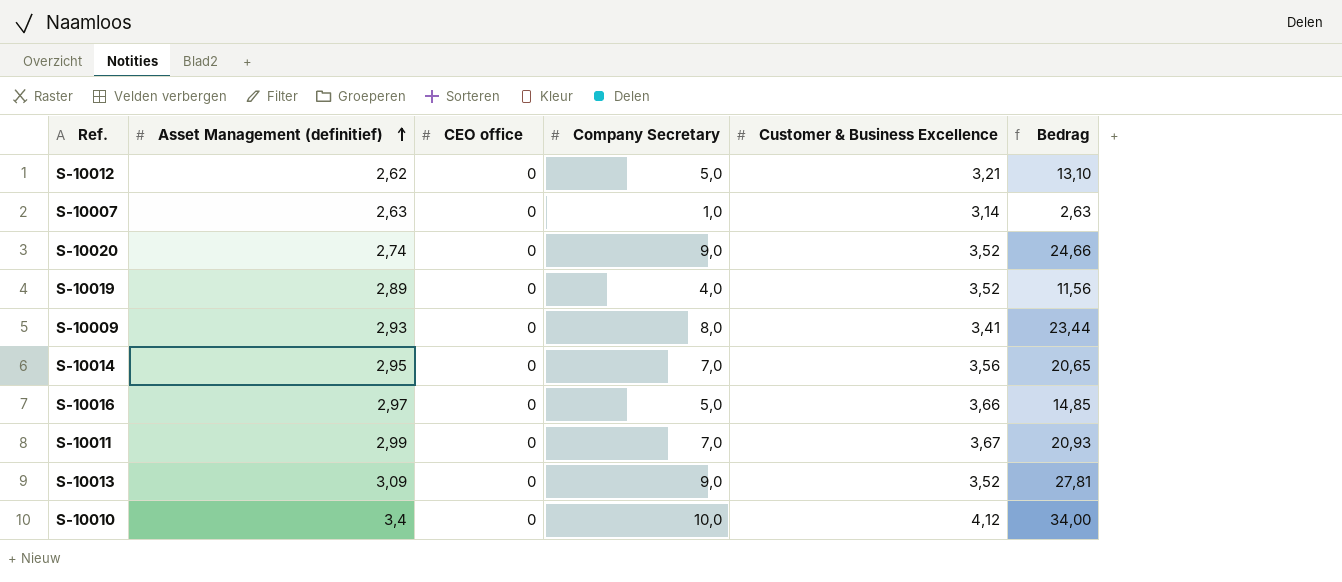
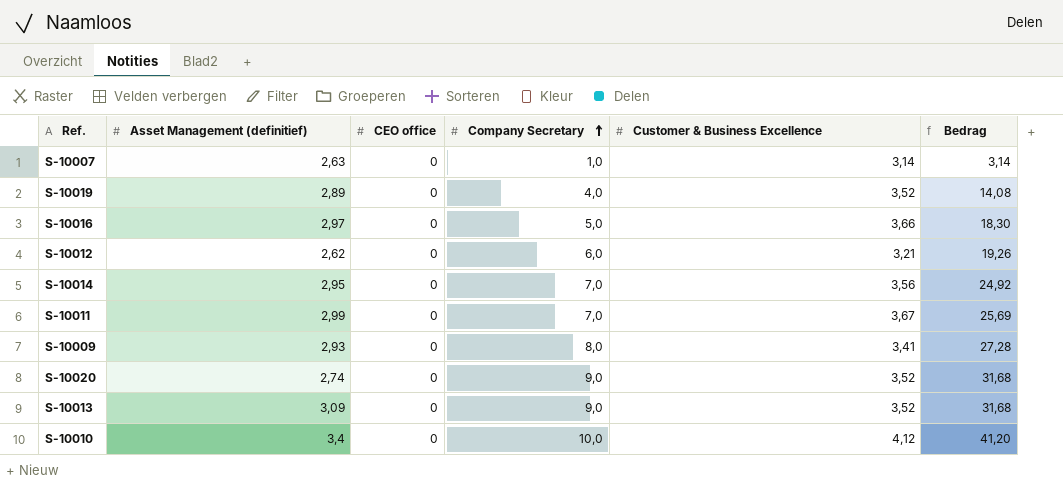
row order: Asset Management (definitief) ascending -> Company Secretary ascending
column Bedrag | formula: [Asset Management (definitief)] * [Company Secretary] -> [Company Secretary] * [Customer & Business Excellence]
S-10012 | Company Secretary: 5,0 -> 6,0

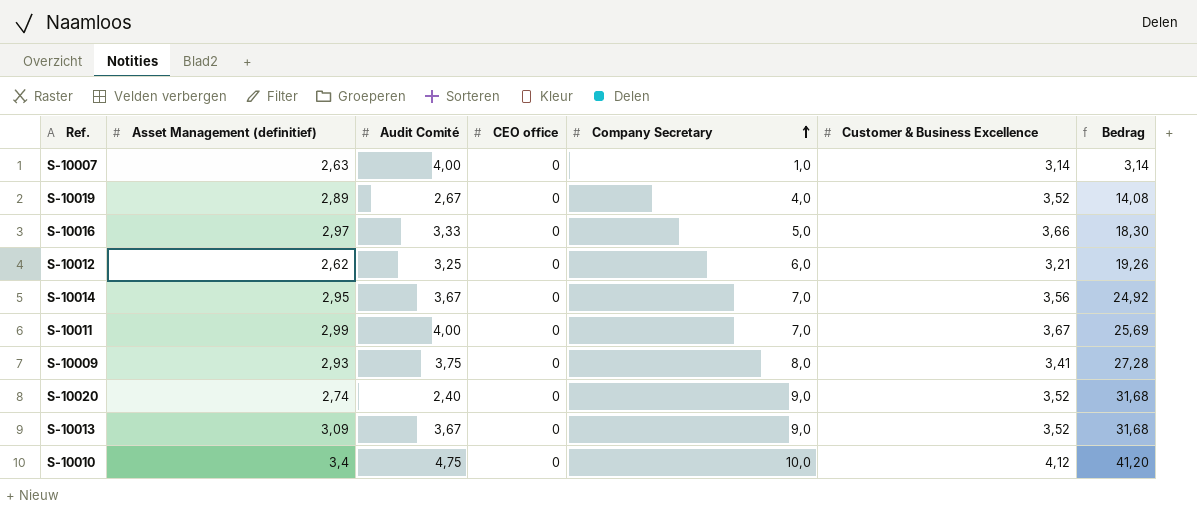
column Audit Comité | position: none -> 3

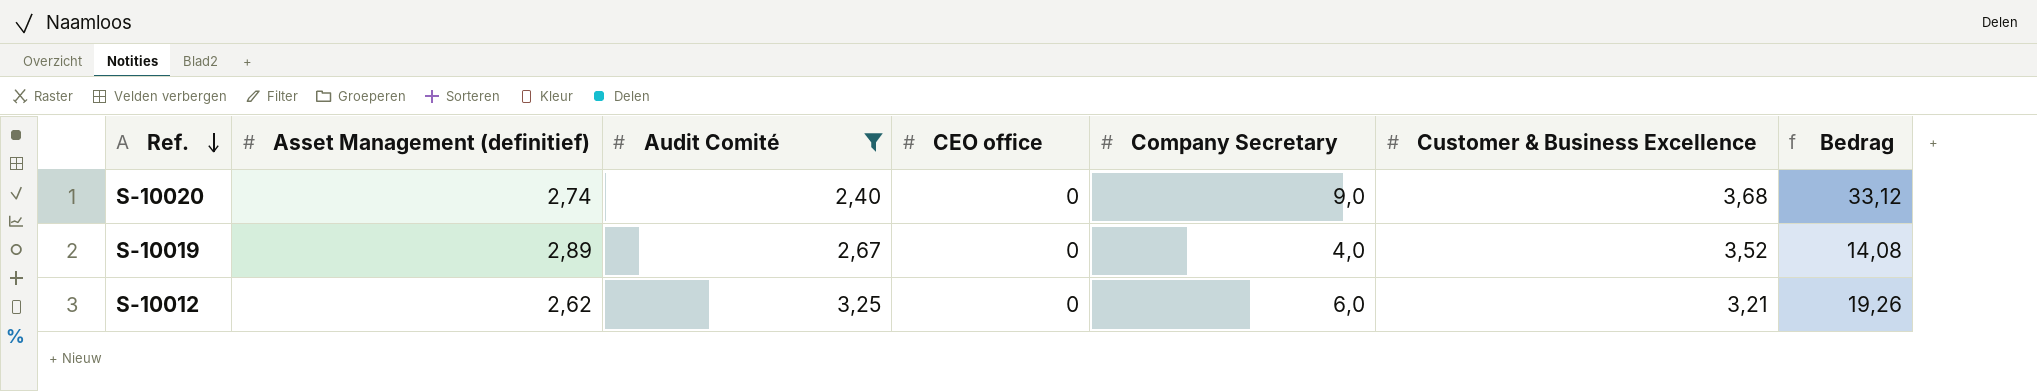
filter: none -> Audit Comité <= 3,25
row order: Company Secretary ascending -> Ref. descending
S-10020 | Customer & Business Excellence: 3,52 -> 3,68
S-10020 | Bedrag: 31,68 -> 33,12

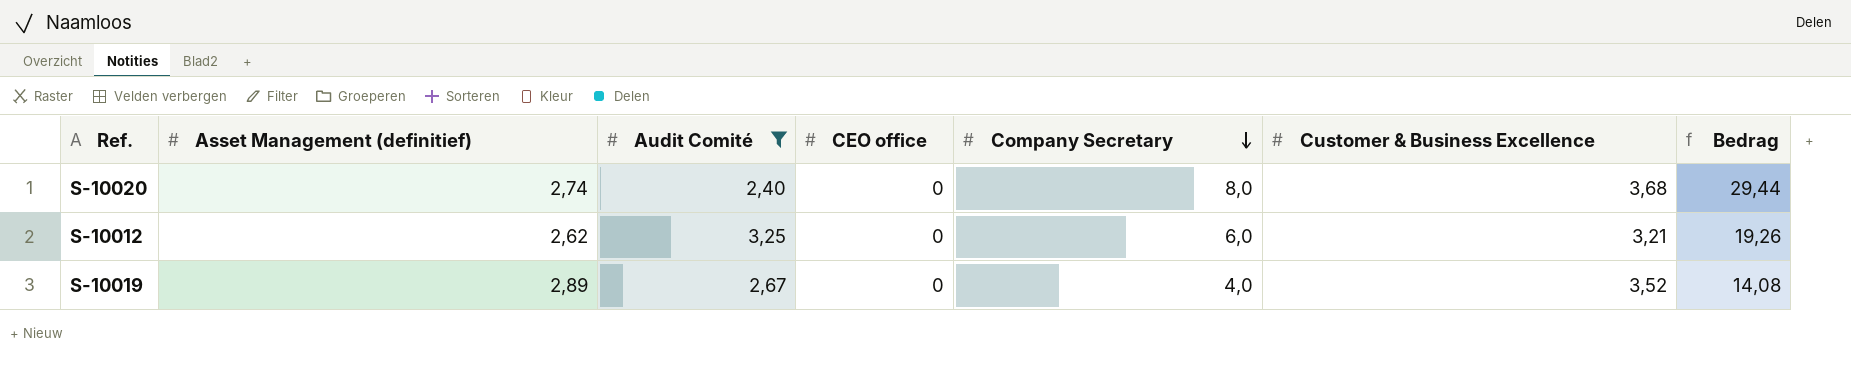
row order: Ref. descending -> Company Secretary descending
S-10020 | Company Secretary: 9,0 -> 8,0
S-10020 | Bedrag: 33,12 -> 29,44

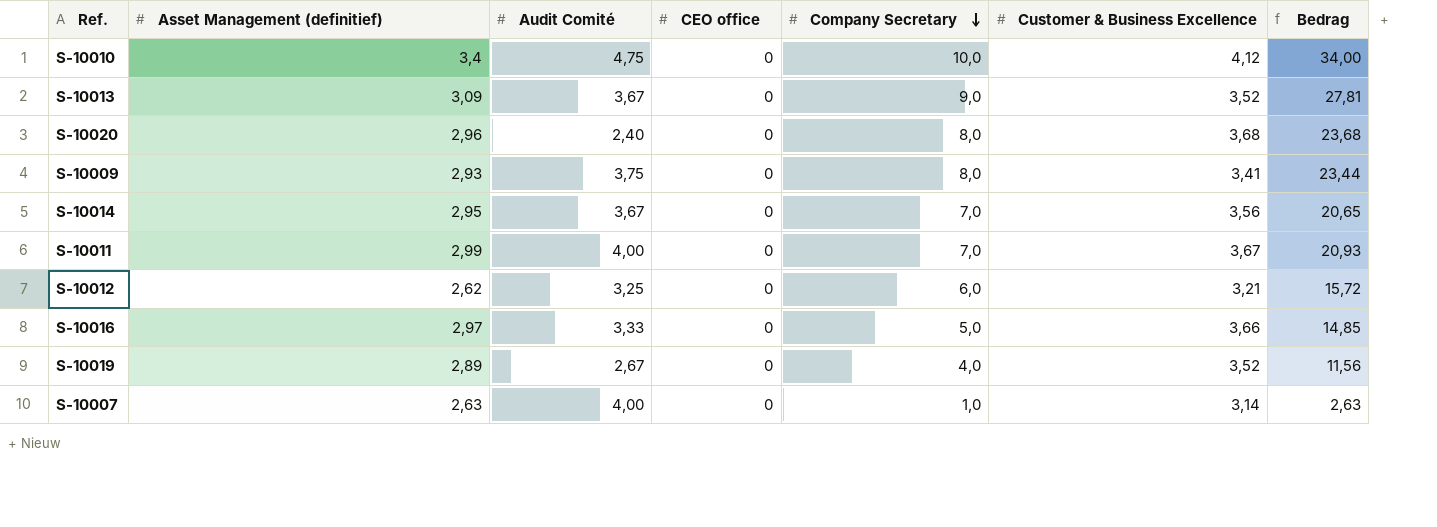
filter: Audit Comité <= 3,25 -> none
column Bedrag | formula: [Company Secretary] * [Customer & Business Excellence] -> [Asset Management (definitief)] * [Company Secretary]
S-10020 | Asset Management (definitief): 2,74 -> 2,96

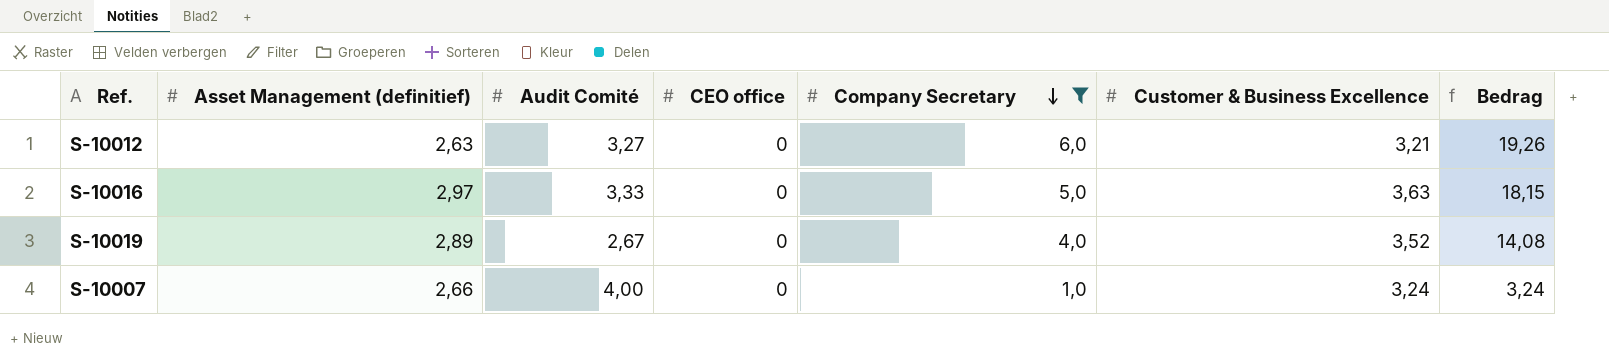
filter: none -> Company Secretary <= 6,0
column Bedrag | formula: [Asset Management (definitief)] * [Company Secretary] -> [Company Secretary] * [Customer & Business Excellence]
S-10012 | Asset Management (definitief): 2,62 -> 2,63
S-10012 | Audit Comité: 3,25 -> 3,27
S-10016 | Customer & Business Excellence: 3,66 -> 3,63
S-10007 | Asset Management (definitief): 2,63 -> 2,66
S-10007 | Customer & Business Excellence: 3,14 -> 3,24

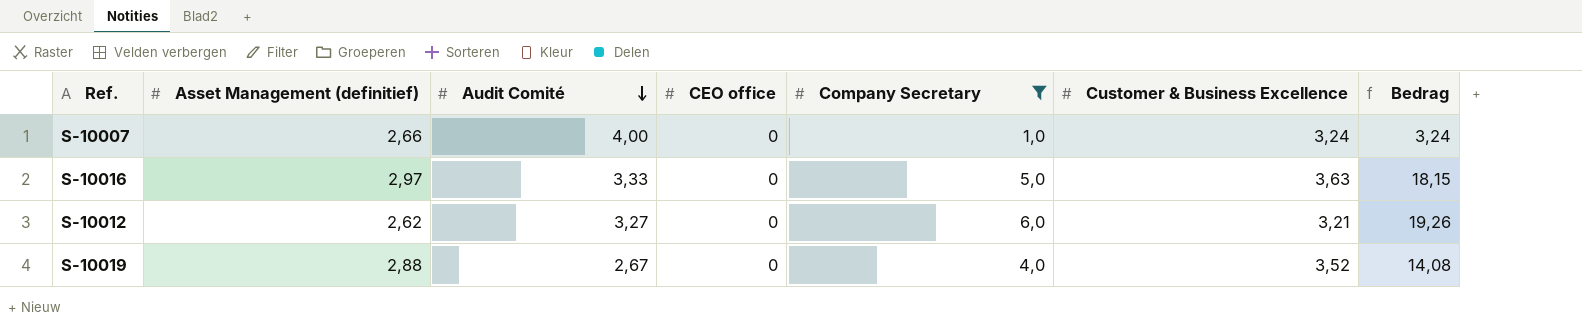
row order: Company Secretary descending -> Audit Comité descending
S-10012 | Asset Management (definitief): 2,63 -> 2,62
S-10019 | Asset Management (definitief): 2,89 -> 2,88

